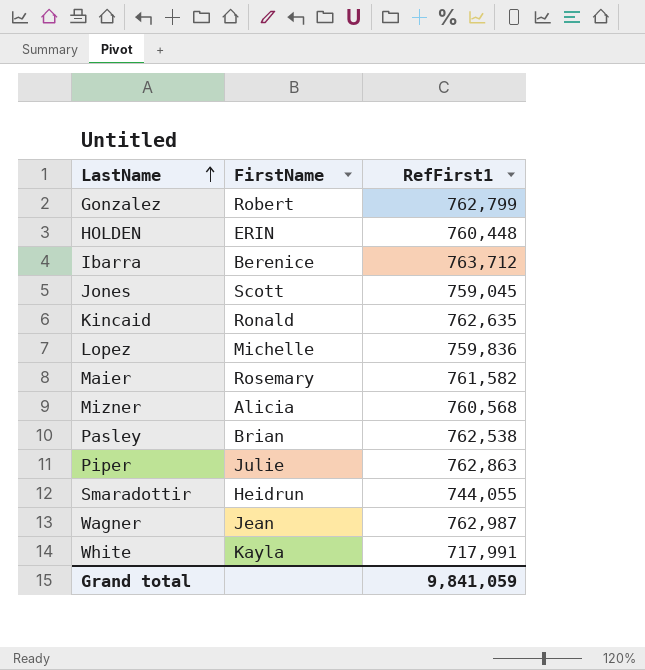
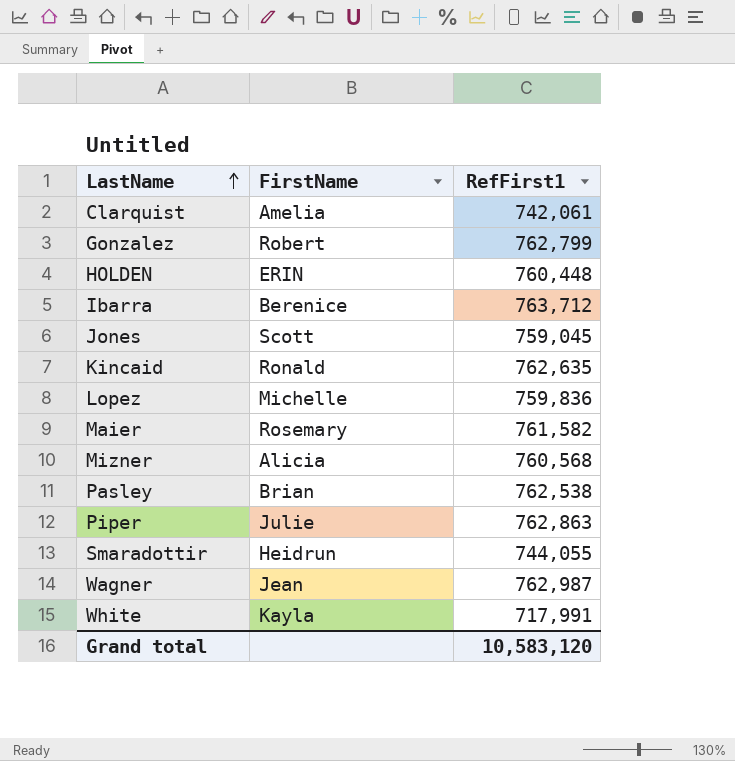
row Clarquist: none -> Amelia | 742,061
Grand total | RefFirst1: 9,841,059 -> 10,583,120

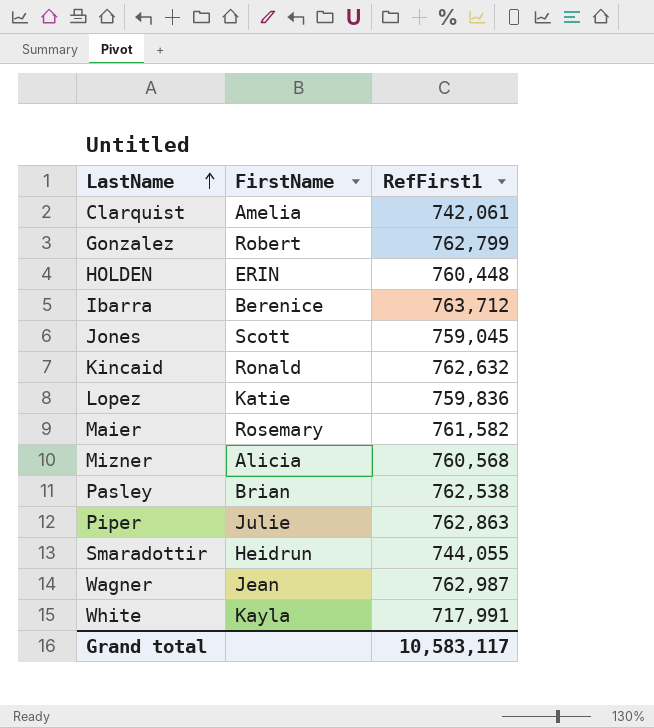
Kincaid | RefFirst1: 762,635 -> 762,632
Lopez | FirstName: Michelle -> Katie
Grand total | RefFirst1: 10,583,120 -> 10,583,117

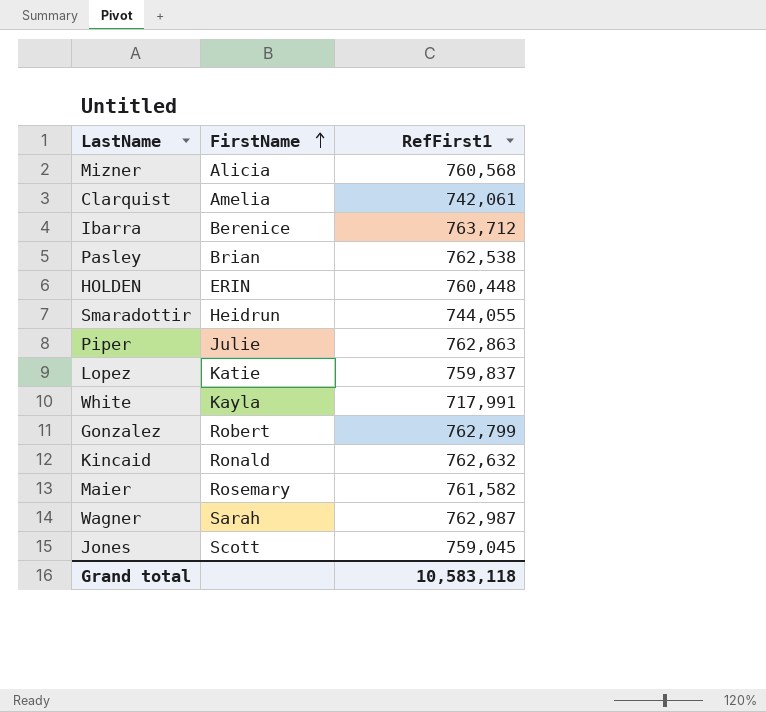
row order: LastName ascending -> FirstName ascending
Lopez | RefFirst1: 759,836 -> 759,837
Wagner | FirstName: Jean -> Sarah
Grand total | RefFirst1: 10,583,117 -> 10,583,118

